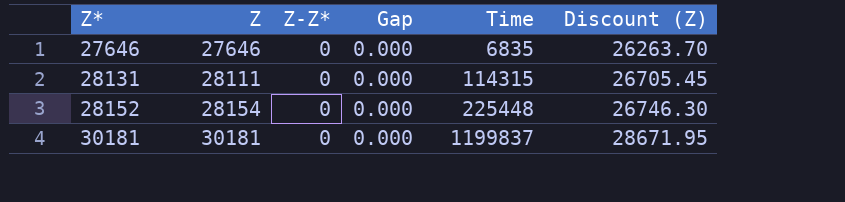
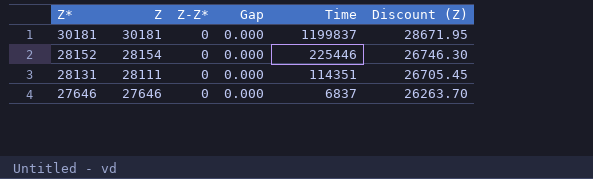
row order: Z* ascending -> Z* descending
28152 | Time: 225448 -> 225446
28131 | Time: 114315 -> 114351
27646 | Time: 6835 -> 6837

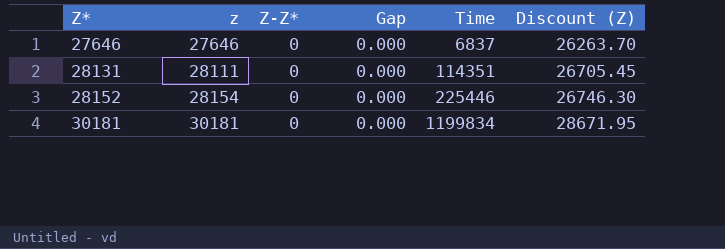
row order: Z* descending -> Z* ascending
column name: Z -> z
30181 | Time: 1199837 -> 1199834

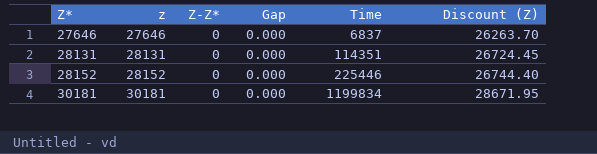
28131 | z: 28111 -> 28131
28131 | Discount (Z): 26705.45 -> 26724.45
28152 | z: 28154 -> 28152
28152 | Discount (Z): 26746.30 -> 26744.40

